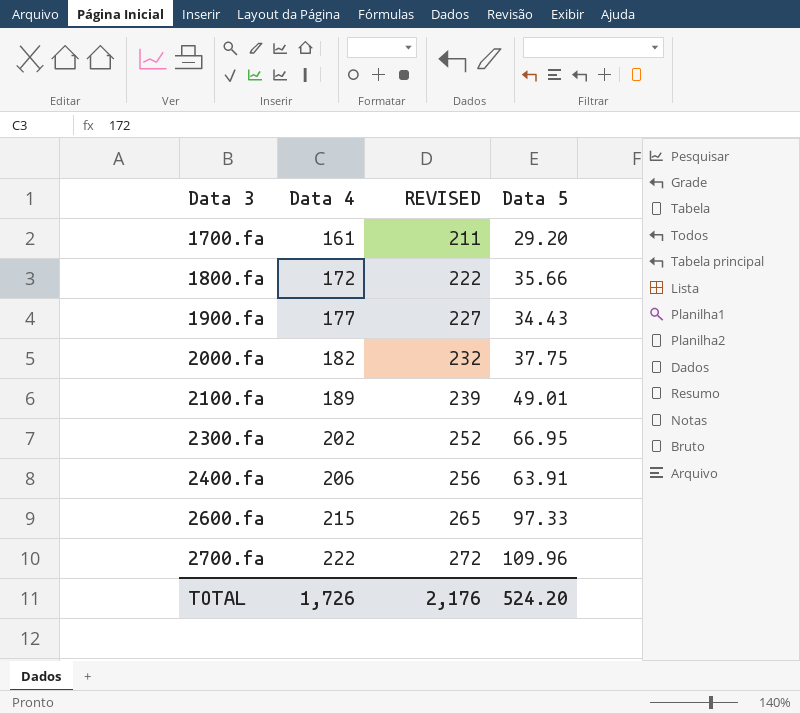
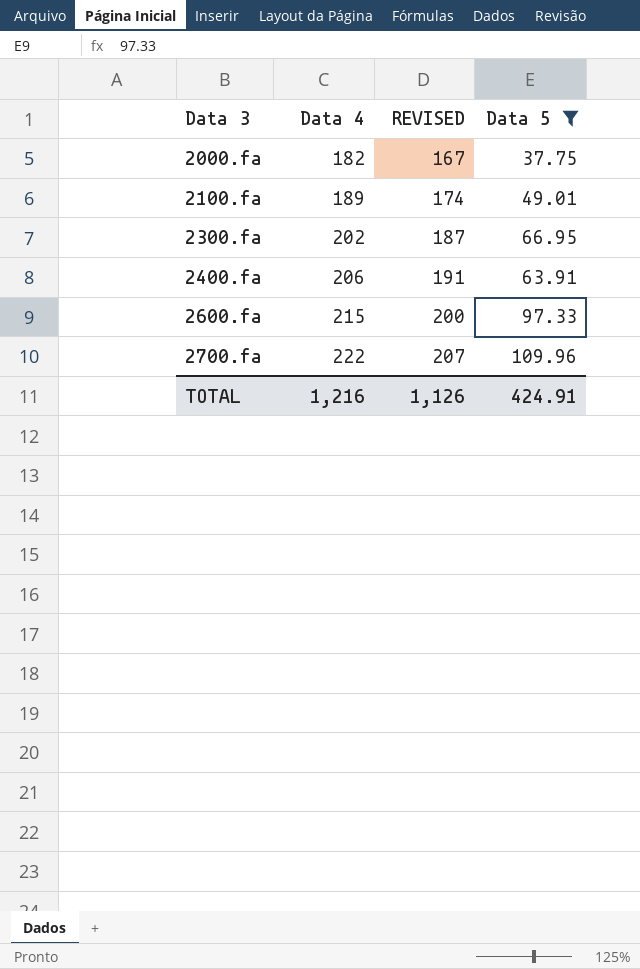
filter: none -> Data 5 >= 37.75
column REVISED | formula: [Data 4] + 50 -> [Data 4] - 15
TOTAL | Data 4: 1,726 -> 1,216
TOTAL | REVISED: 2,176 -> 1,126
TOTAL | Data 5: 524.20 -> 424.91

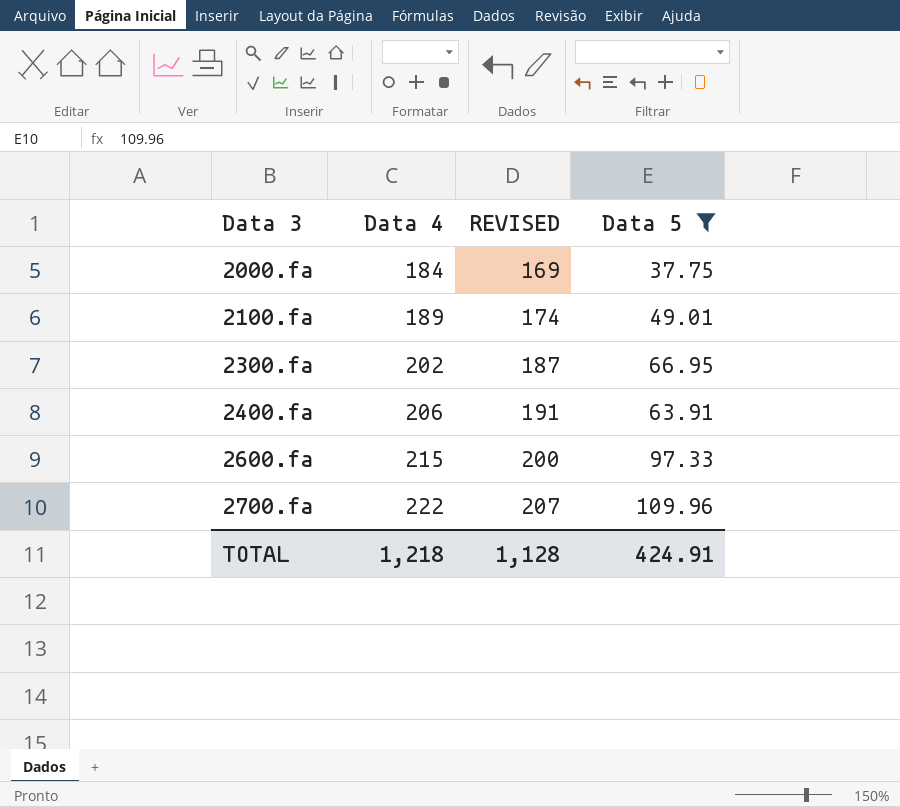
2000.fa | Data 4: 182 -> 184
2000.fa | REVISED: 167 -> 169
TOTAL | Data 4: 1,216 -> 1,218
TOTAL | REVISED: 1,126 -> 1,128

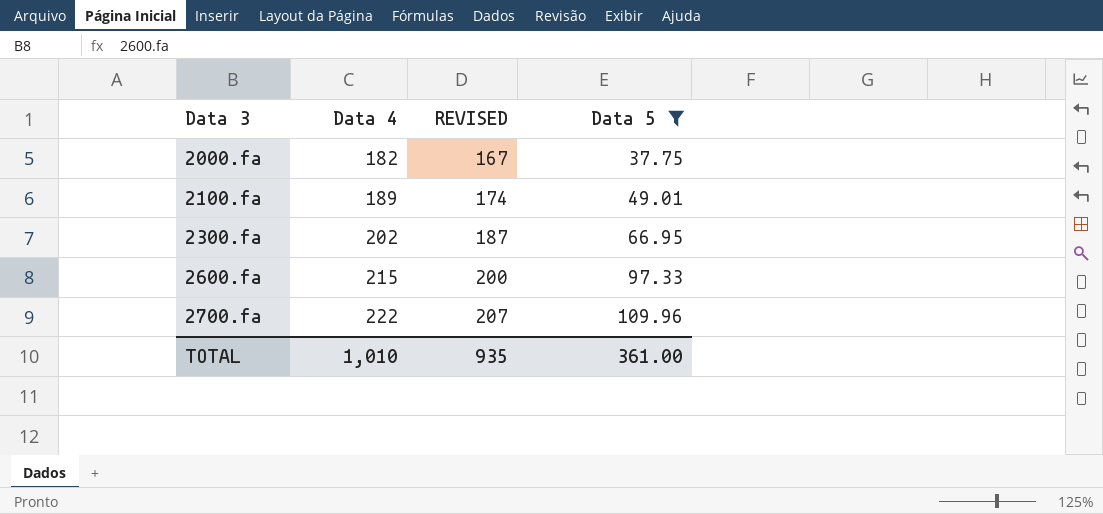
row 2400.fa: 206 | 191 | 63.91 -> none
2000.fa | Data 4: 184 -> 182
2000.fa | REVISED: 169 -> 167
TOTAL | Data 4: 1,218 -> 1,010
TOTAL | REVISED: 1,128 -> 935
TOTAL | Data 5: 424.91 -> 361.00

